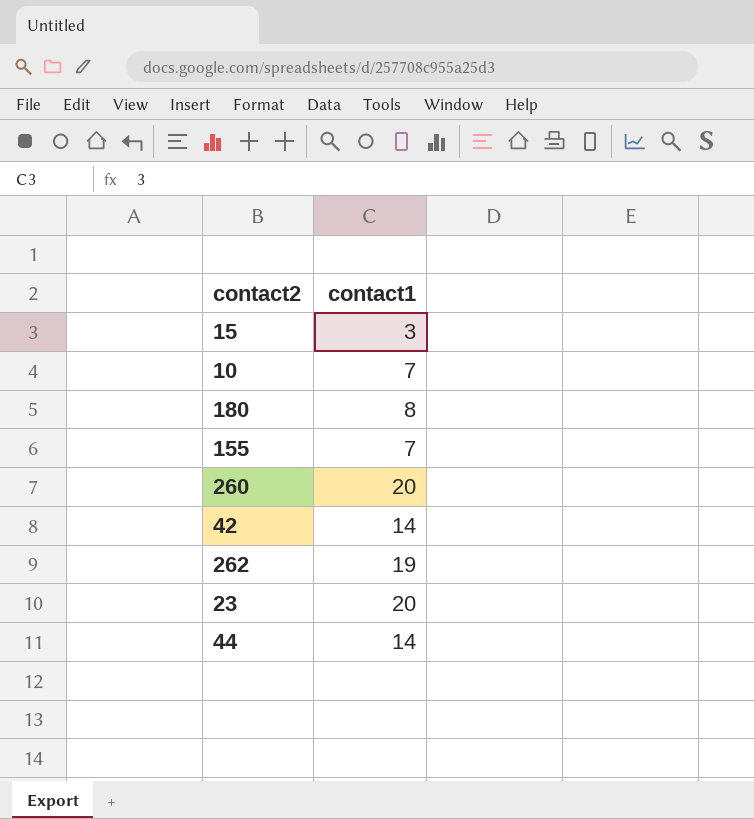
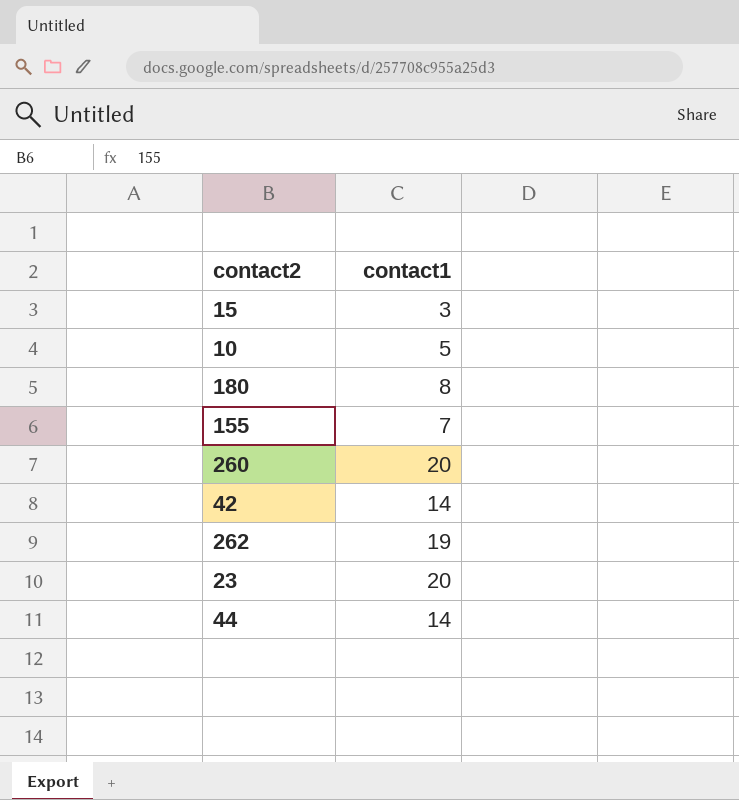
10 | contact1: 7 -> 5

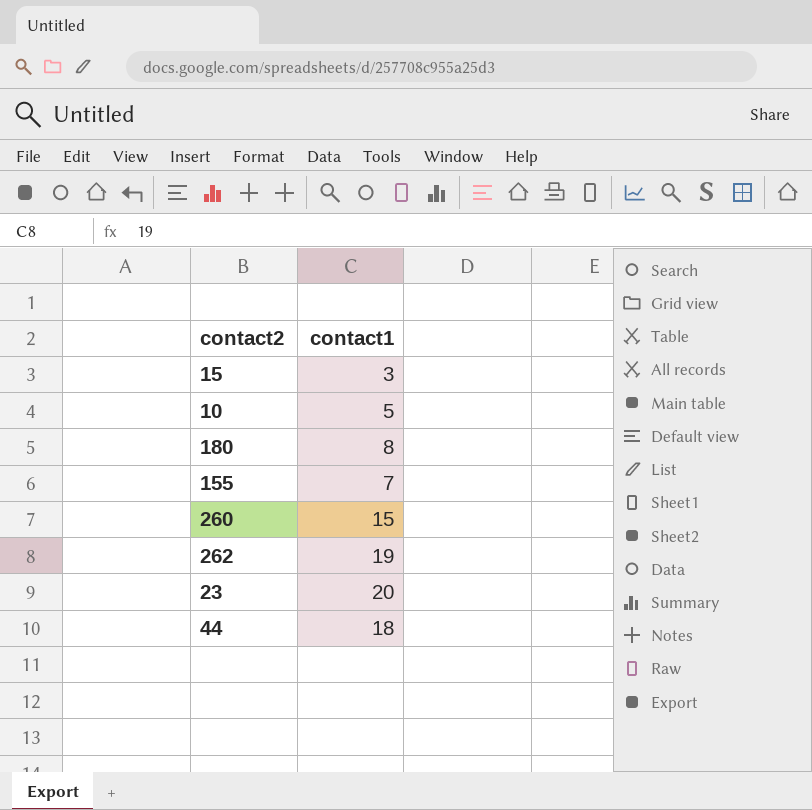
row 42: 14 -> none
260 | contact1: 20 -> 15
44 | contact1: 14 -> 18

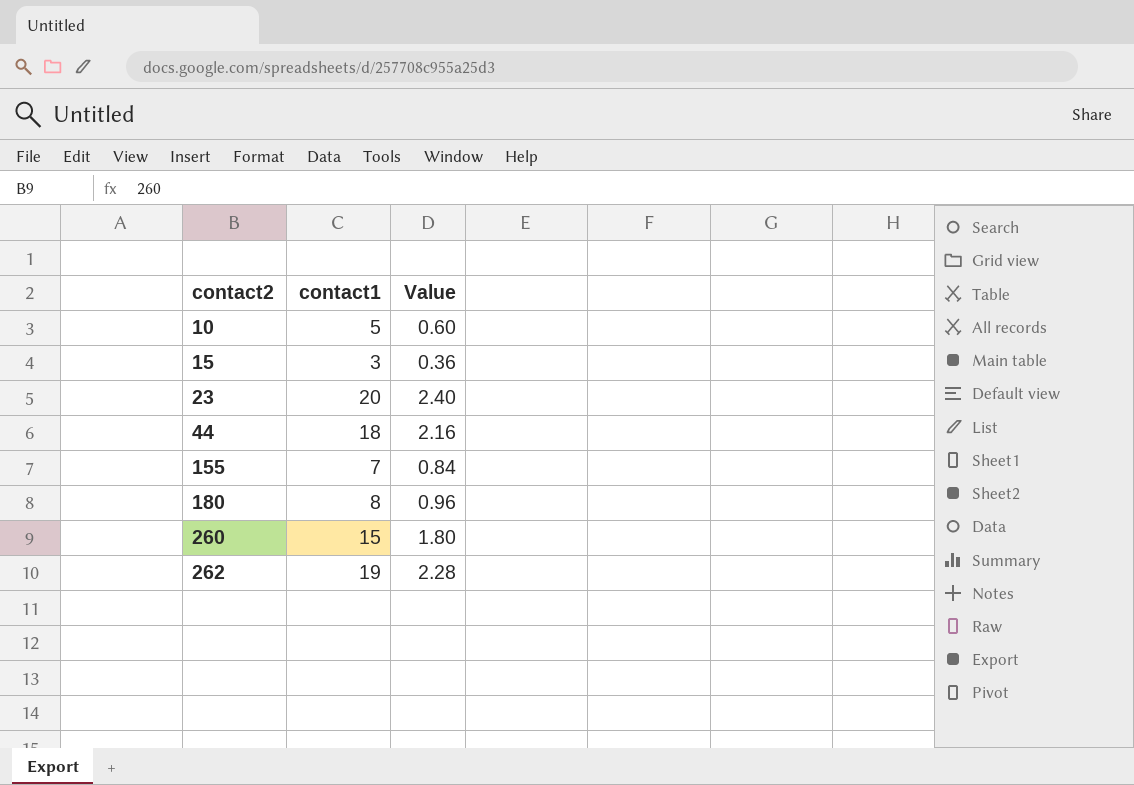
row order: none -> contact2 ascending
column Value | formula: none -> [contact1] * 0.12

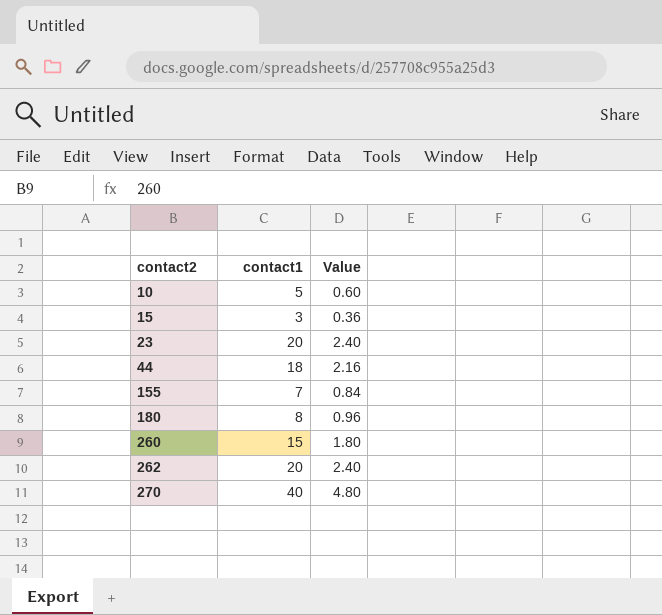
262 | contact1: 19 -> 20
262 | Value: 2.28 -> 2.40
row 270: none -> 40 | 4.80

